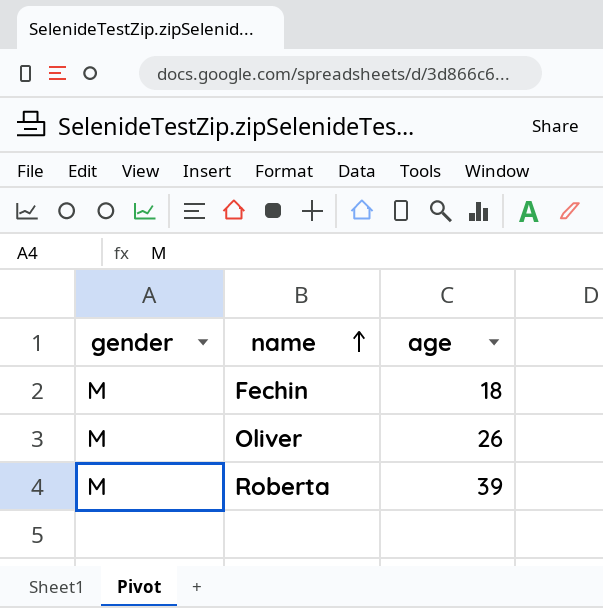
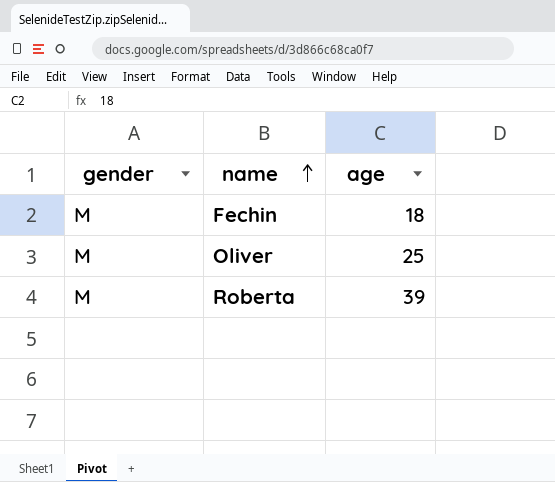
Oliver | age: 26 -> 25

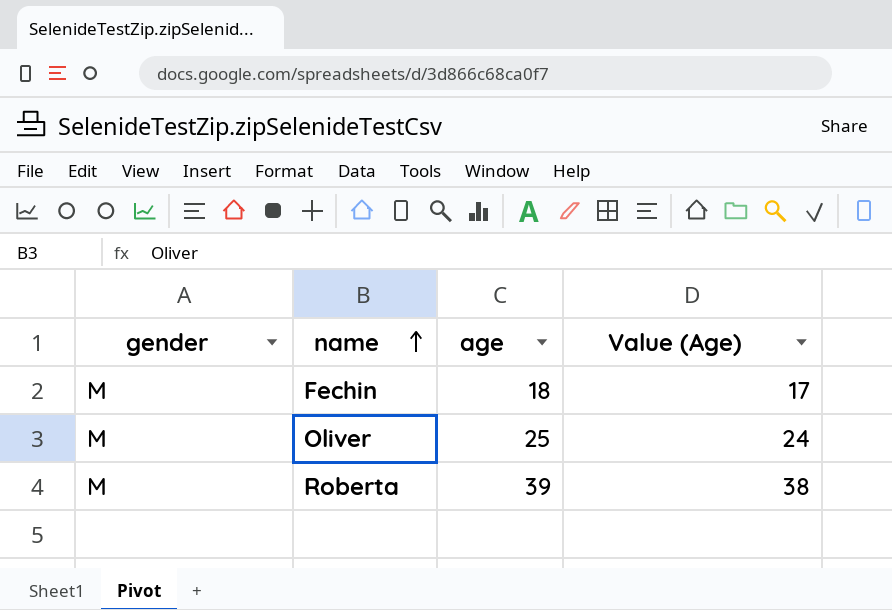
column Value (Age) | formula: none -> [age] - 1

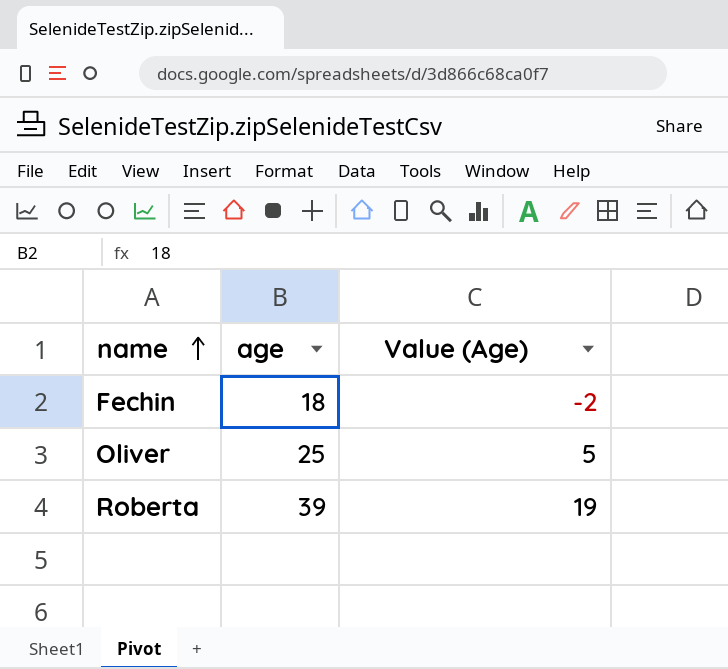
column gender | position: 1 -> none
column Value (Age) | formula: [age] - 1 -> [age] - 20

